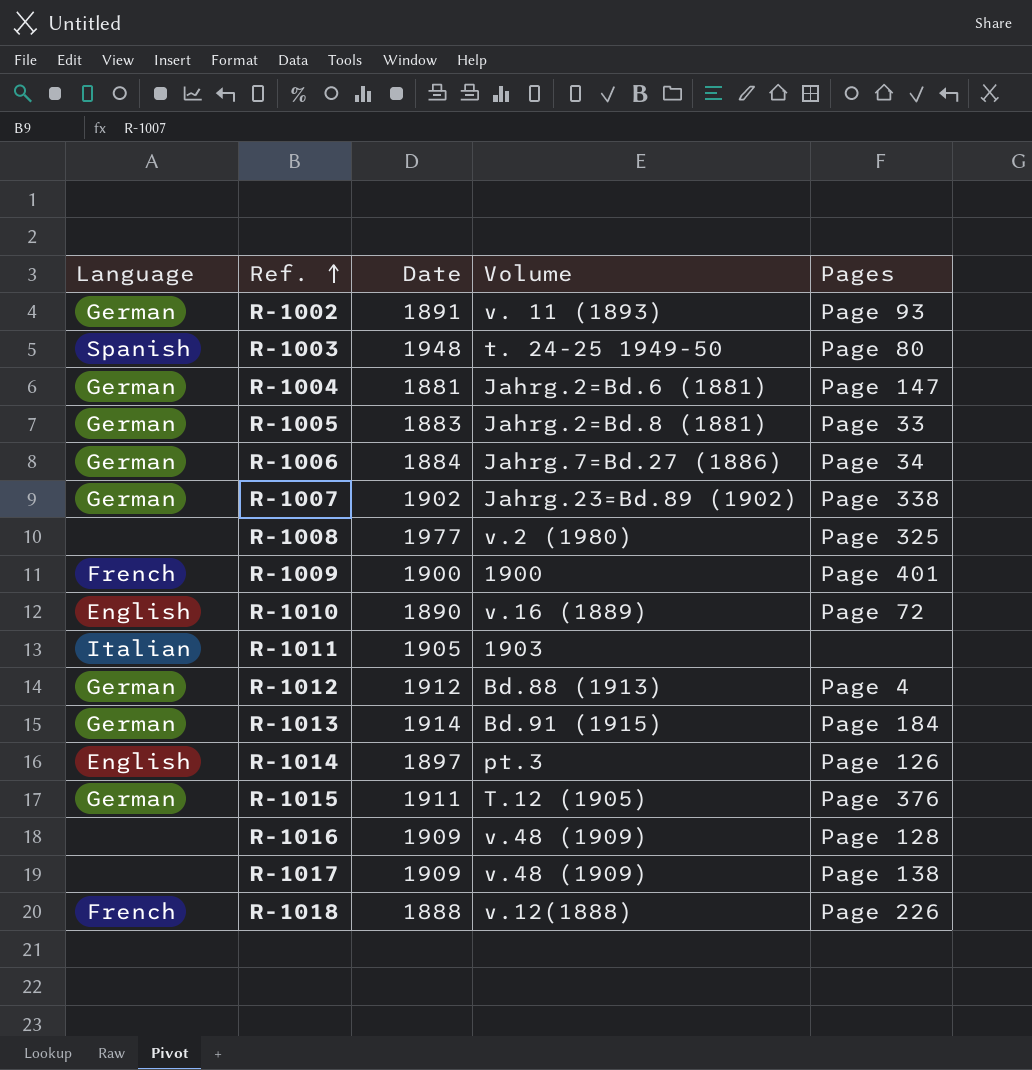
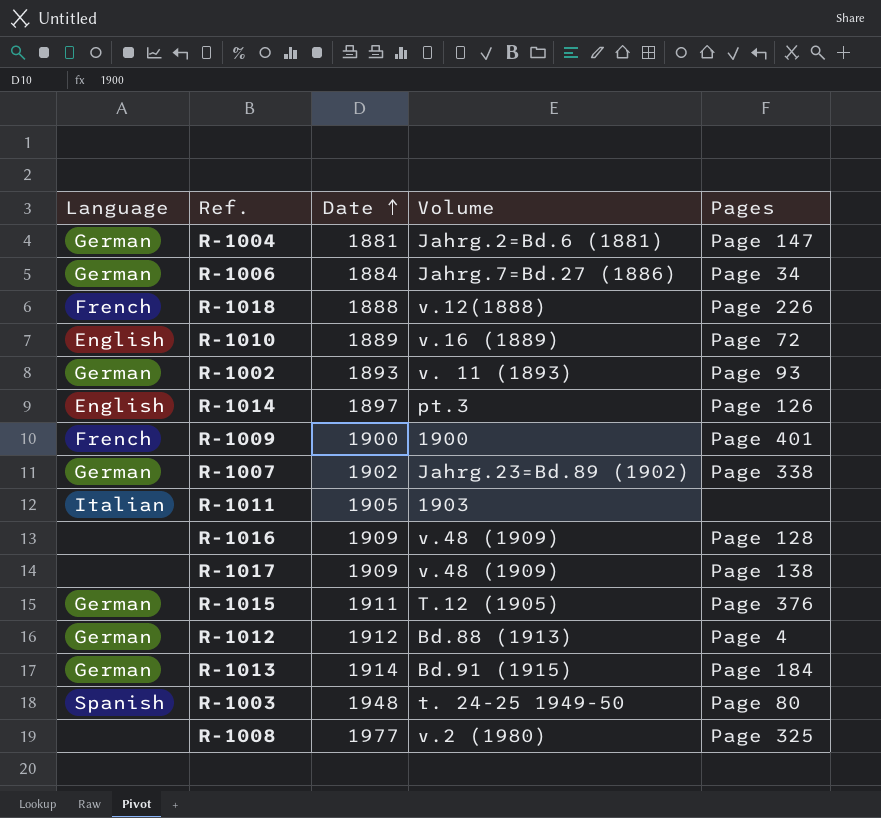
row order: Ref. ascending -> Date ascending
row R-1005: German | 1883 | Jahrg.2=Bd.8 (1881) | Page 33 -> none
R-1010 | Date: 1890 -> 1889
R-1002 | Date: 1891 -> 1893

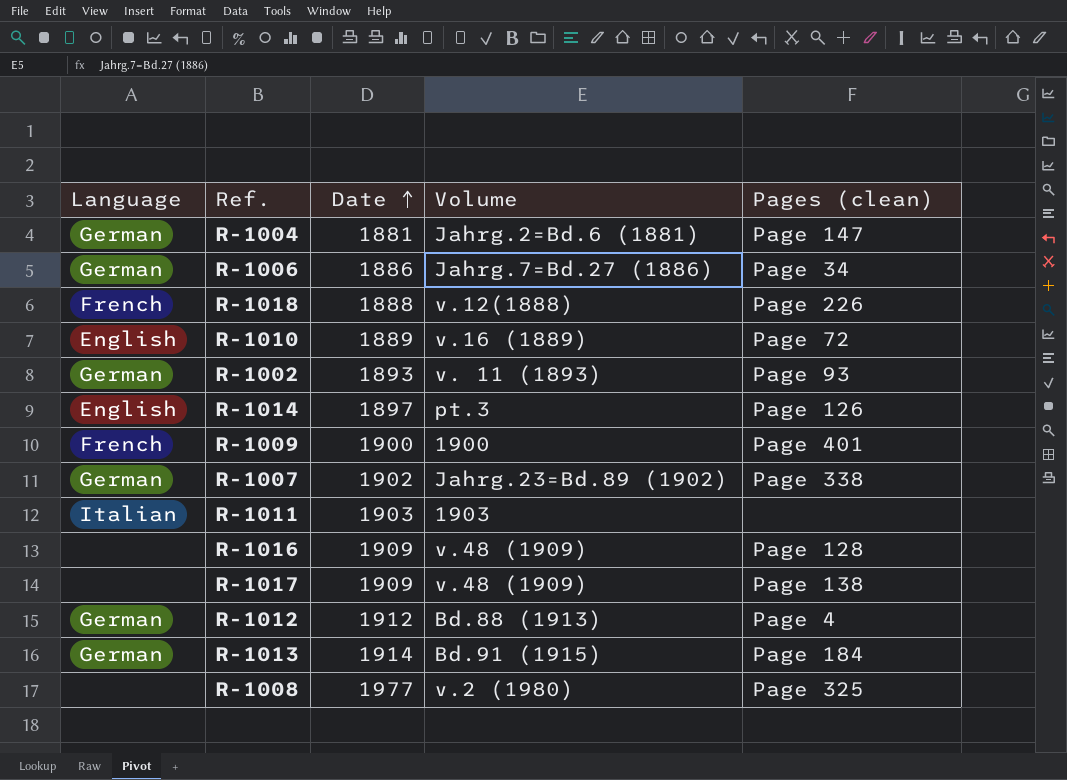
column name: Pages -> Pages (clean)
row R-1015: German | 1911 | T.12 (1905) | Page 376 -> none
row R-1003: Spanish | 1948 | t. 24-25 1949-50 | Page 80 -> none
R-1006 | Date: 1884 -> 1886
R-1011 | Date: 1905 -> 1903

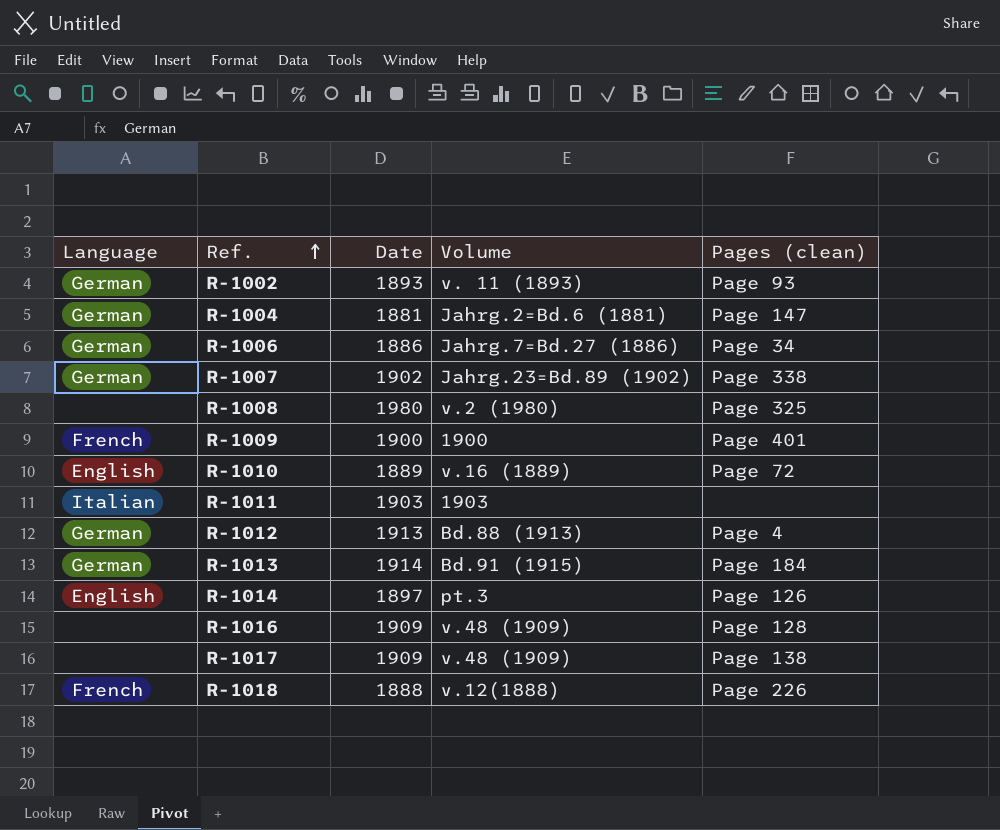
row order: Date ascending -> Ref. ascending
R-1008 | Date: 1977 -> 1980
R-1012 | Date: 1912 -> 1913

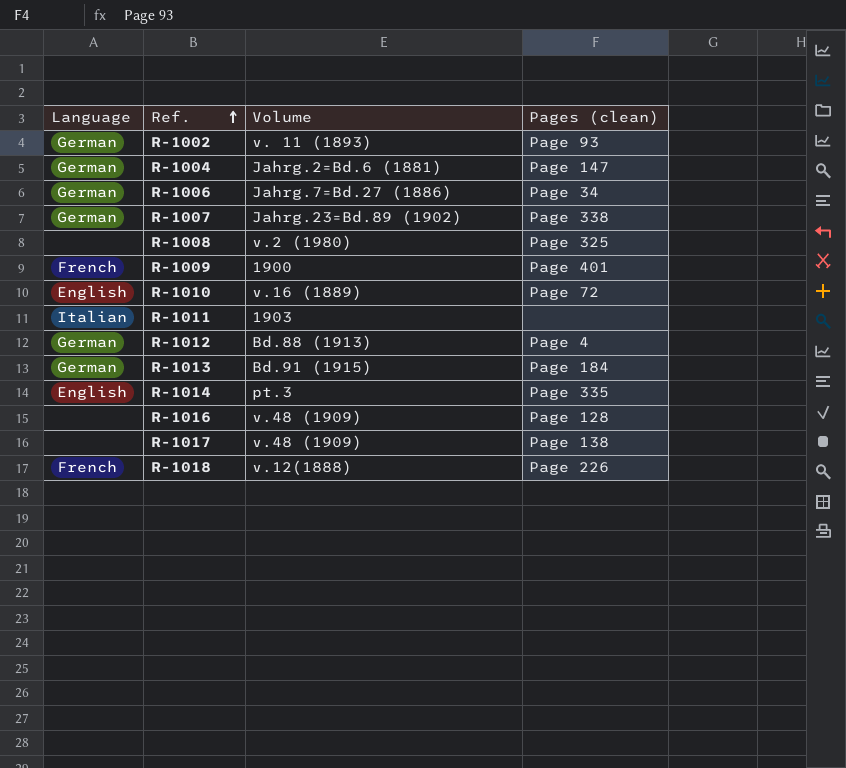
column Date | position: 3 -> none
R-1014 | Pages (clean): Page 126 -> Page 335

